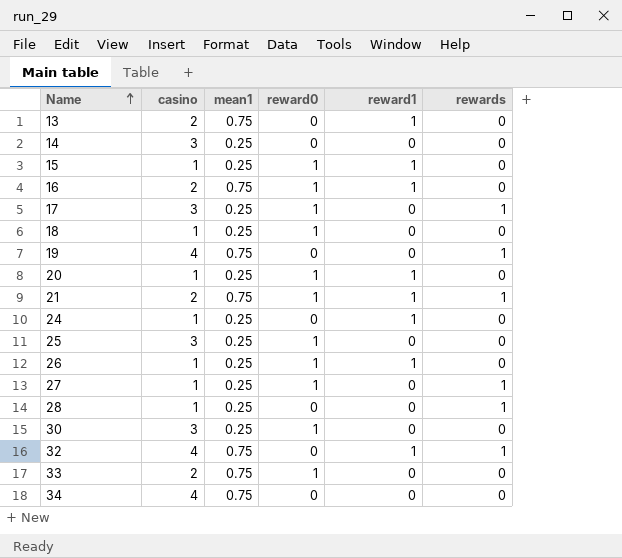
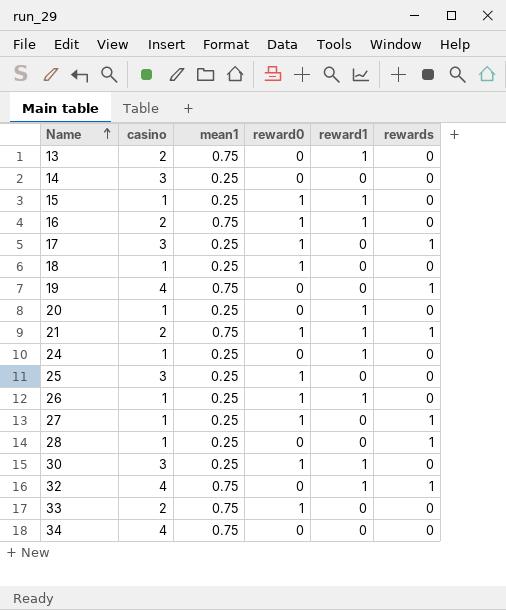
20 | reward0: 1 -> 0
30 | reward1: 0 -> 1

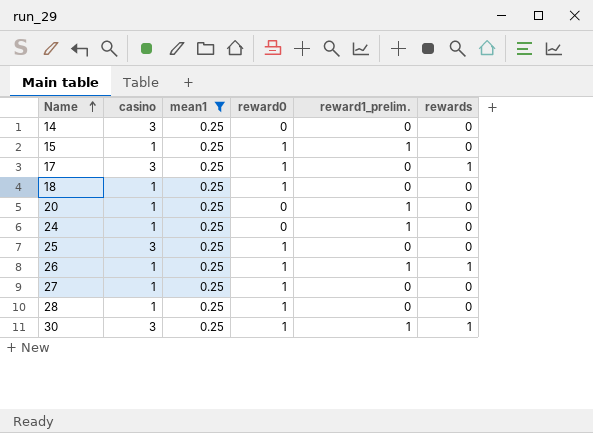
filter: none -> mean1 = 0.25
column name: reward1 -> reward1_prelim.
26 | rewards: 0 -> 1
27 | rewards: 1 -> 0
28 | reward0: 0 -> 1
28 | rewards: 1 -> 0
30 | rewards: 0 -> 1

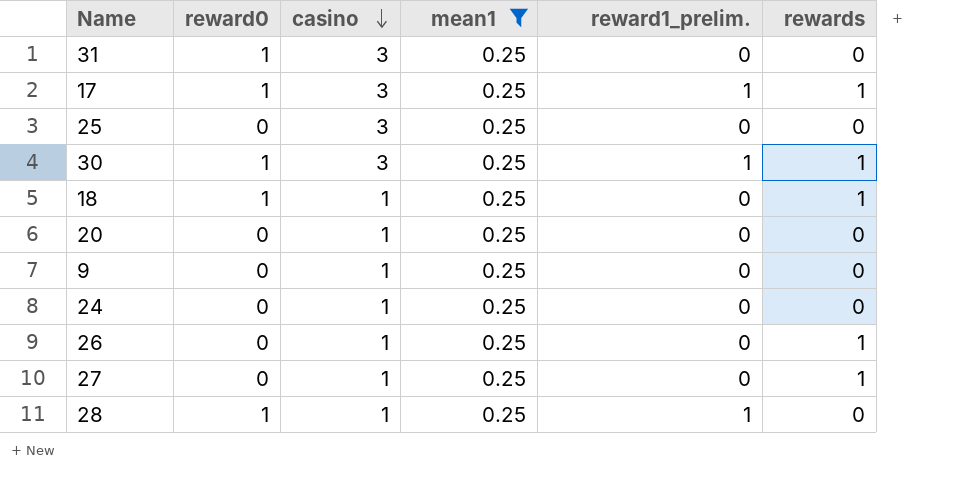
row order: Name ascending -> casino descending
column reward0 | position: 4 -> 2
row 14: 3 | 0.25 | 0 | 0 | 0 -> none
row 15: 1 | 0.25 | 1 | 1 | 0 -> none
row 31: none -> 1 | 3 | 0.25 | 0 | 0
17 | reward1_prelim.: 0 -> 1
25 | reward0: 1 -> 0
18 | rewards: 0 -> 1
20 | reward1_prelim.: 1 -> 0
row 9: none -> 0 | 1 | 0.25 | 0 | 0
24 | reward1_prelim.: 1 -> 0
26 | reward0: 1 -> 0
26 | reward1_prelim.: 1 -> 0
27 | reward0: 1 -> 0
27 | rewards: 0 -> 1
28 | reward1_prelim.: 0 -> 1

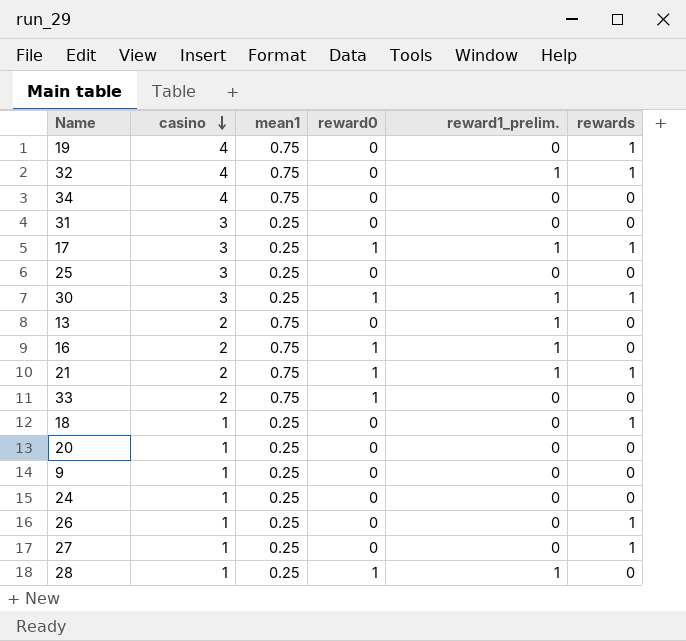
filter: mean1 = 0.25 -> none
column reward0 | position: 2 -> 4
31 | reward0: 1 -> 0
18 | reward0: 1 -> 0

